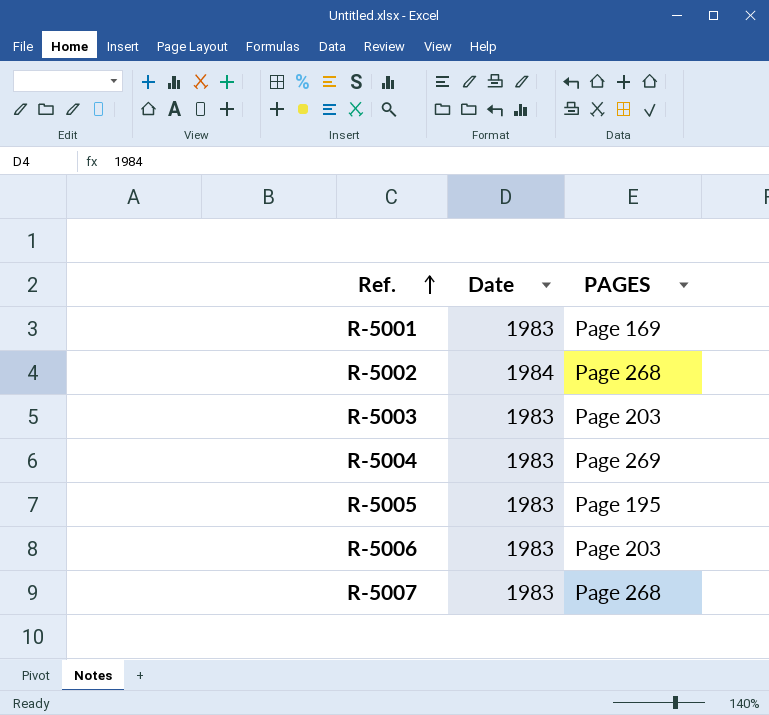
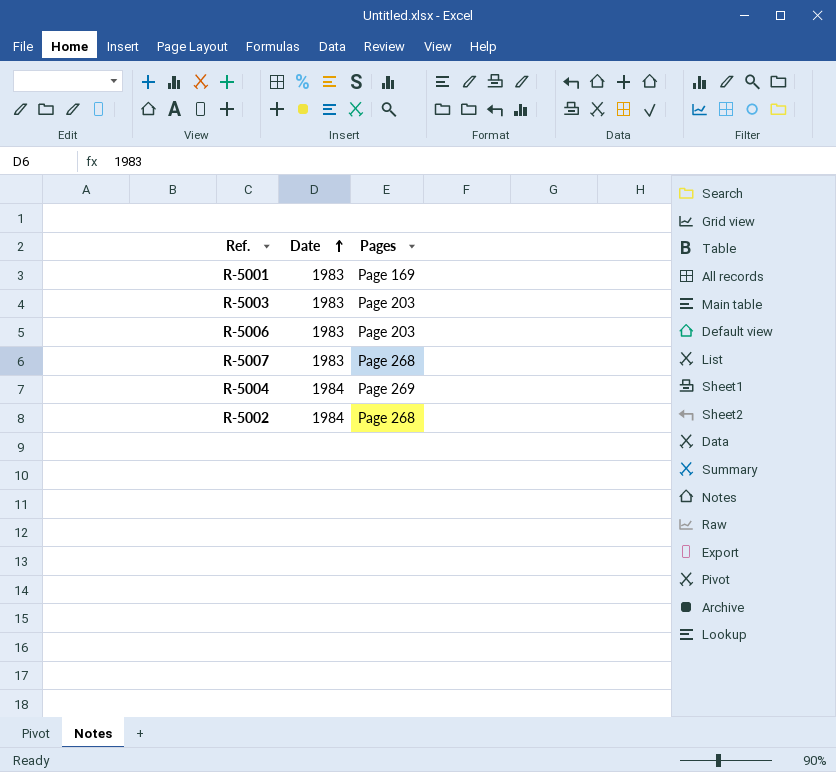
row order: Ref. ascending -> Date ascending
column name: PAGES -> Pages
row R-5005: 1983 | Page 195 -> none
R-5004 | Date: 1983 -> 1984

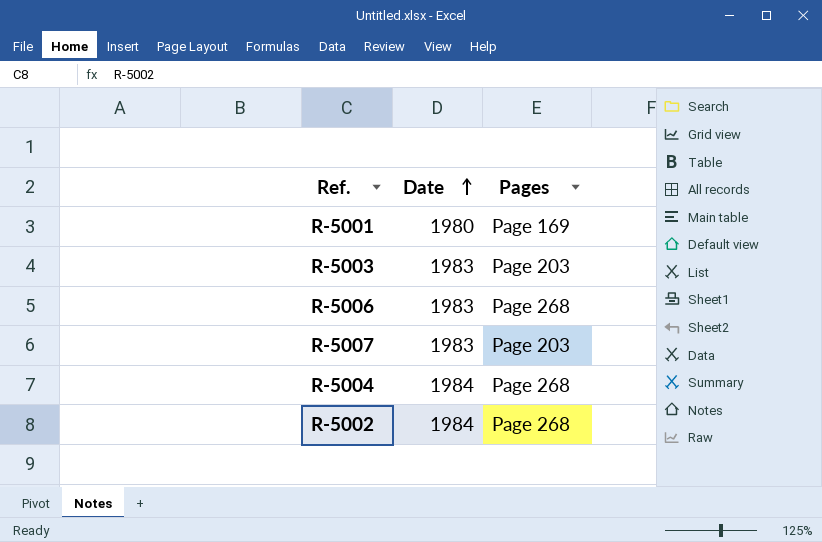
R-5001 | Date: 1983 -> 1980
R-5006 | Pages: Page 203 -> Page 268
R-5007 | Pages: Page 268 -> Page 203
R-5004 | Pages: Page 269 -> Page 268

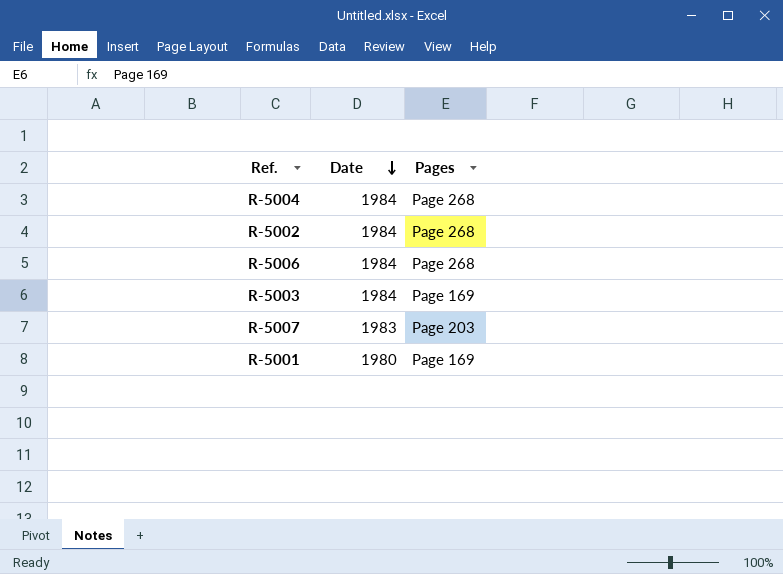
row order: Date ascending -> Date descending
R-5006 | Date: 1983 -> 1984
R-5003 | Date: 1983 -> 1984
R-5003 | Pages: Page 203 -> Page 169

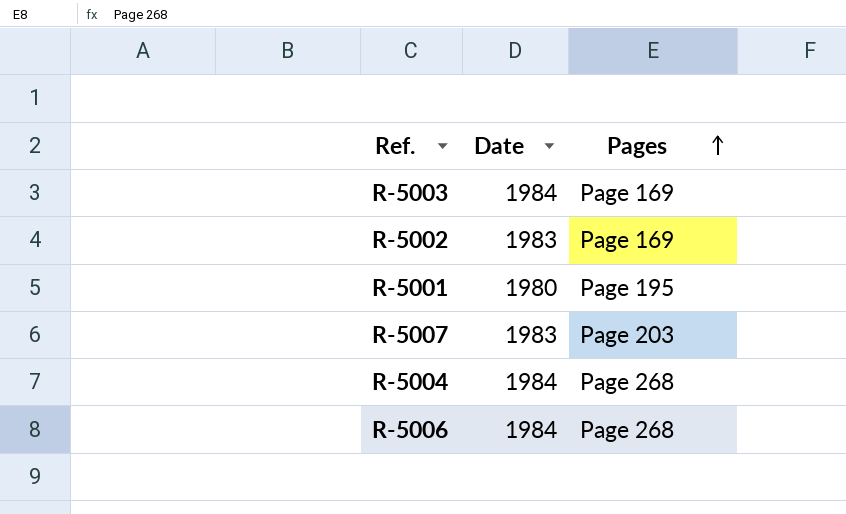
row order: Date descending -> Pages ascending
R-5002 | Date: 1984 -> 1983
R-5002 | Pages: Page 268 -> Page 169
R-5001 | Pages: Page 169 -> Page 195

